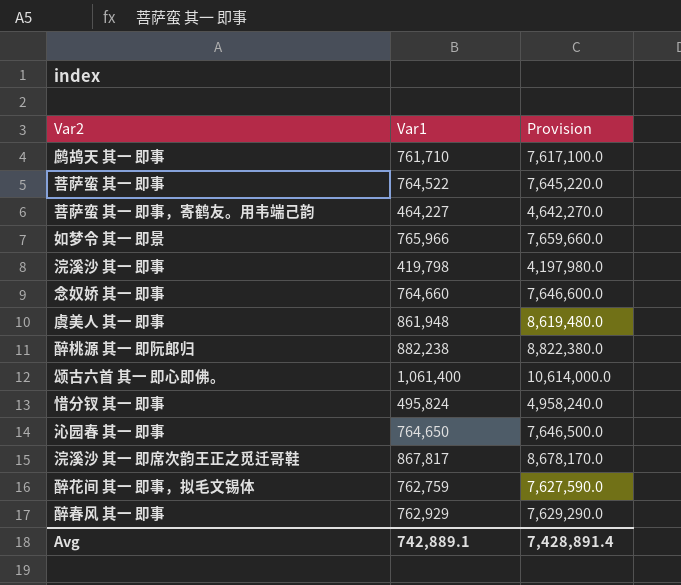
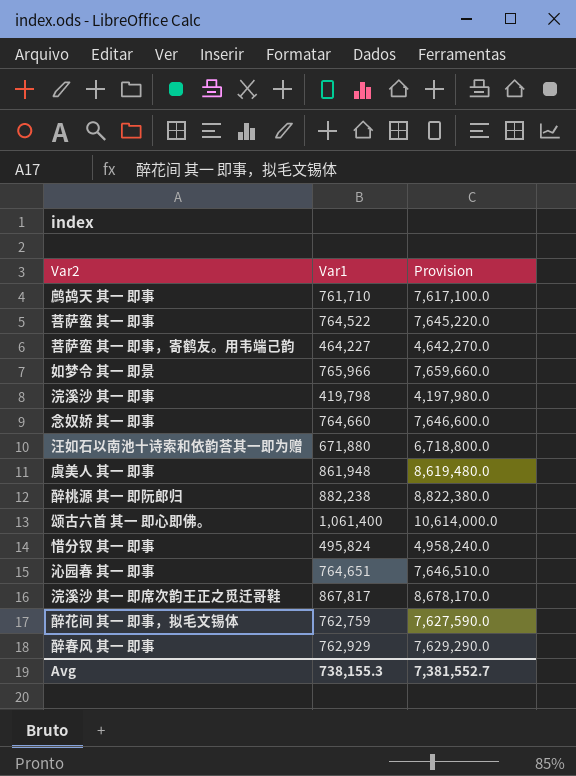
row 汪如石以南池十诗索和依韵荅其一即为赠: none -> 671,880 | 6,718,800.0
沁园春 其一 即事 | Var1: 764,650 -> 764,651
沁园春 其一 即事 | Provision: 7,646,500.0 -> 7,646,510.0
Avg | Var1: 742,889.1 -> 738,155.3
Avg | Provision: 7,428,891.4 -> 7,381,552.7

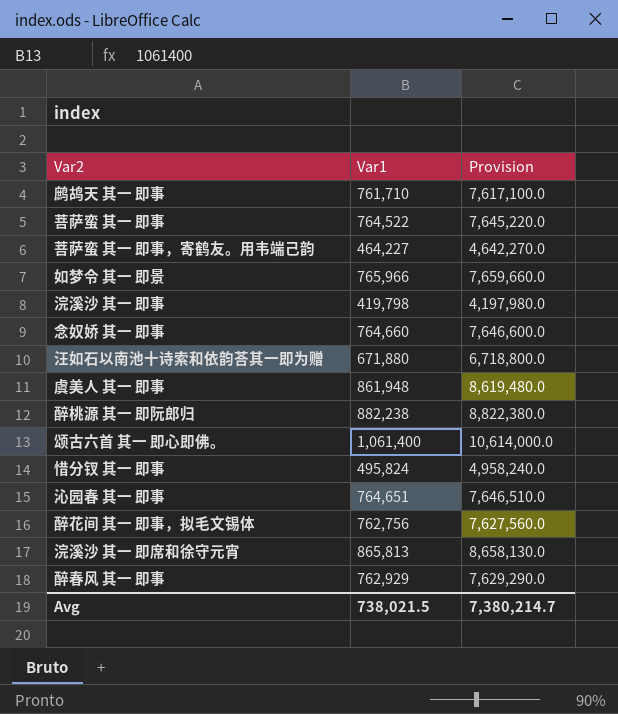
row 浣溪沙 其一 即席次韵王正之觅迁哥鞋: 867,817 | 8,678,170.0 -> none
醉花间 其一 即事，拟毛文锡体 | Var1: 762,759 -> 762,756
醉花间 其一 即事，拟毛文锡体 | Provision: 7,627,590.0 -> 7,627,560.0
row 浣溪沙 其一 即席和徐守元宵: none -> 865,813 | 8,658,130.0
Avg | Var1: 738,155.3 -> 738,021.5
Avg | Provision: 7,381,552.7 -> 7,380,214.7

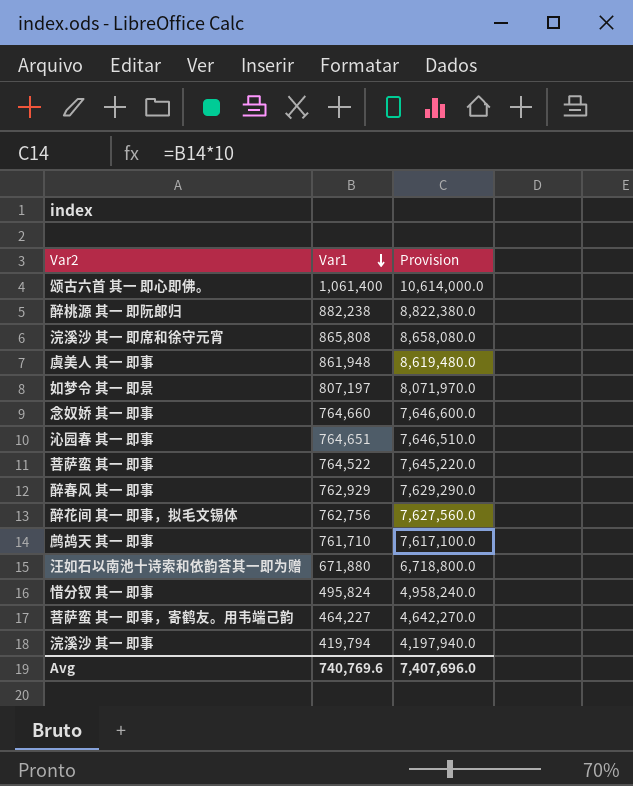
row order: none -> Var1 descending
浣溪沙 其一 即席和徐守元宵 | Var1: 865,813 -> 865,808
浣溪沙 其一 即席和徐守元宵 | Provision: 8,658,130.0 -> 8,658,080.0
如梦令 其一 即景 | Var1: 765,966 -> 807,197
如梦令 其一 即景 | Provision: 7,659,660.0 -> 8,071,970.0
浣溪沙 其一 即事 | Var1: 419,798 -> 419,794
浣溪沙 其一 即事 | Provision: 4,197,980.0 -> 4,197,940.0
Avg | Var1: 738,021.5 -> 740,769.6
Avg | Provision: 7,380,214.7 -> 7,407,696.0

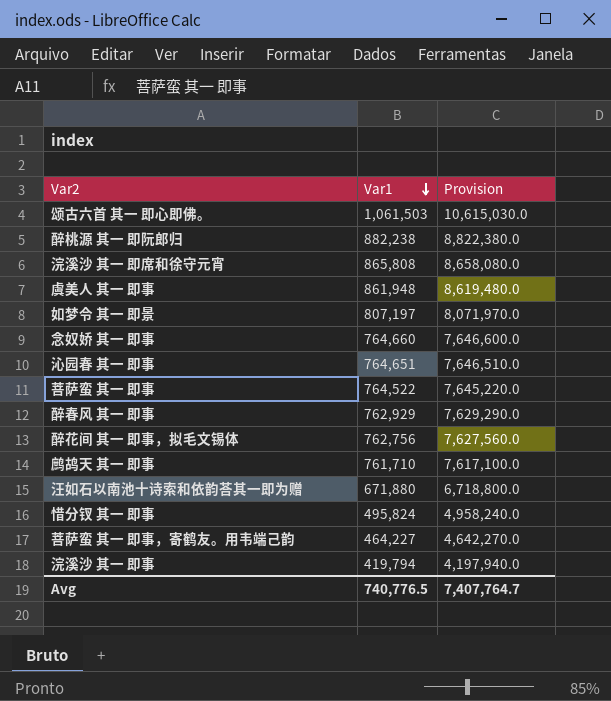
颂古六首 其一 即心即佛。 | Var1: 1,061,400 -> 1,061,503
颂古六首 其一 即心即佛。 | Provision: 10,614,000.0 -> 10,615,030.0
Avg | Var1: 740,769.6 -> 740,776.5
Avg | Provision: 7,407,696.0 -> 7,407,764.7

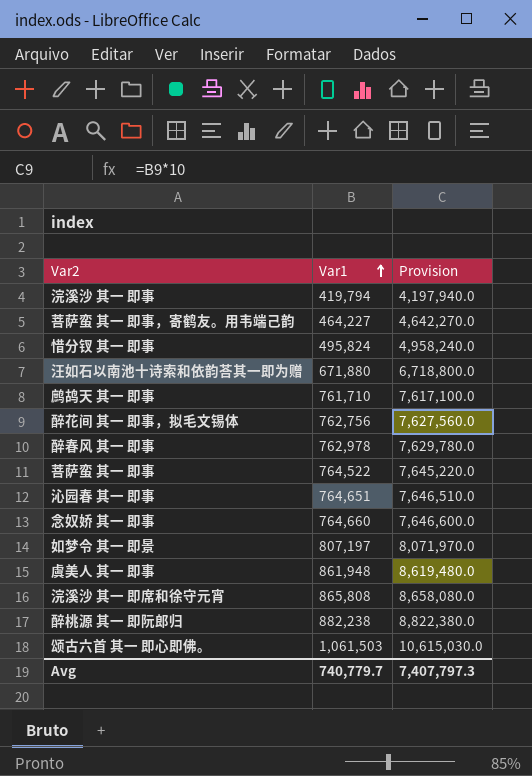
row order: Var1 descending -> Var1 ascending
醉春风 其一 即事 | Var1: 762,929 -> 762,978
醉春风 其一 即事 | Provision: 7,629,290.0 -> 7,629,780.0
Avg | Var1: 740,776.5 -> 740,779.7
Avg | Provision: 7,407,764.7 -> 7,407,797.3

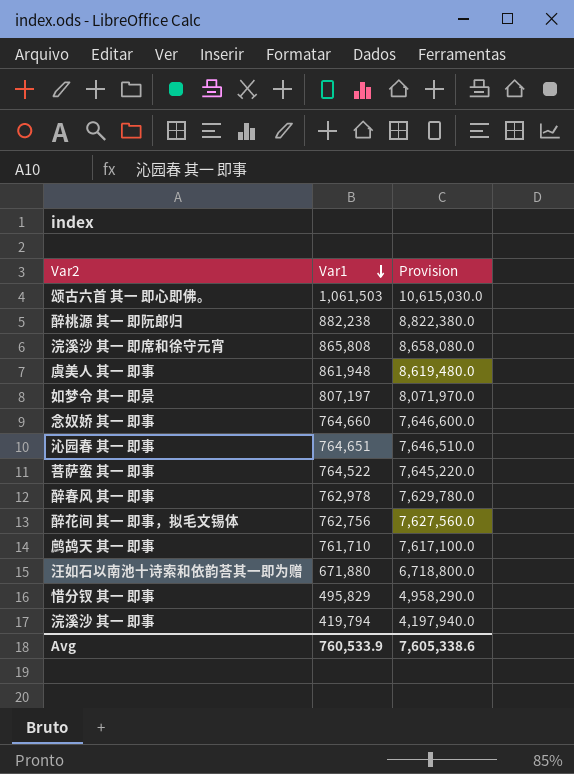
row order: Var1 ascending -> Var1 descending
row 菩萨蛮 其一 即事，寄鹤友。用韦端己韵: 464,227 | 4,642,270.0 -> none
惜分钗 其一 即事 | Var1: 495,824 -> 495,829
惜分钗 其一 即事 | Provision: 4,958,240.0 -> 4,958,290.0
Avg | Var1: 740,779.7 -> 760,533.9
Avg | Provision: 7,407,797.3 -> 7,605,338.6

